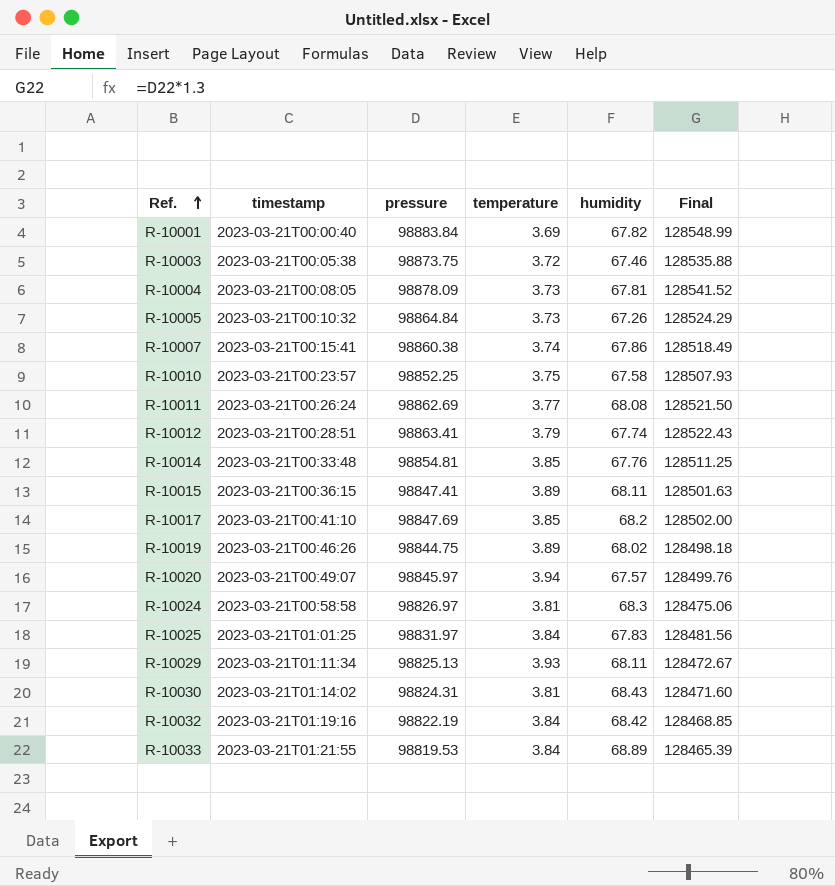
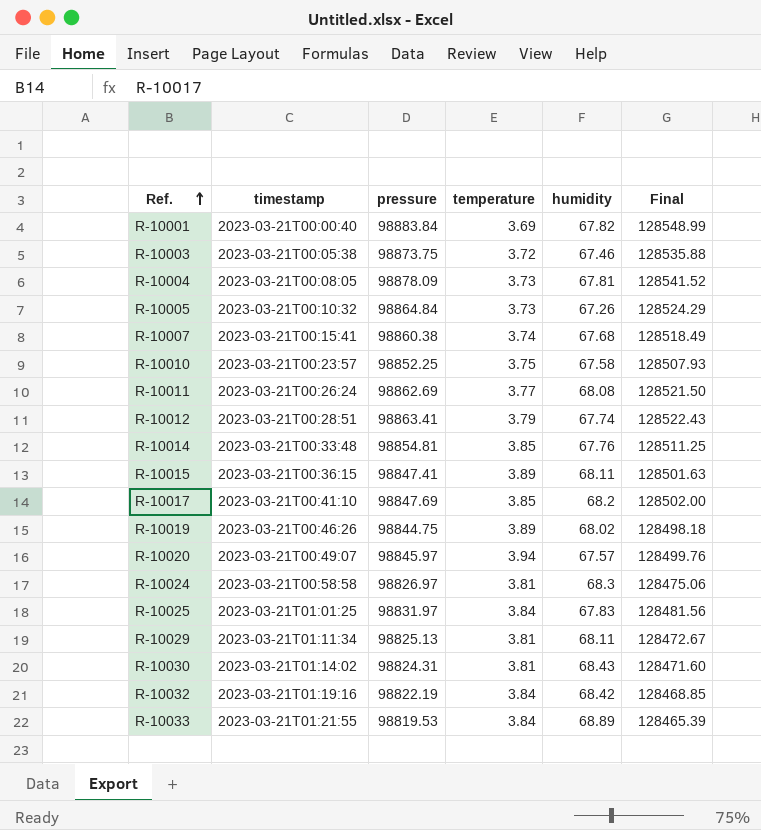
R-10007 | humidity: 67.86 -> 67.68
R-10029 | temperature: 3.93 -> 3.81

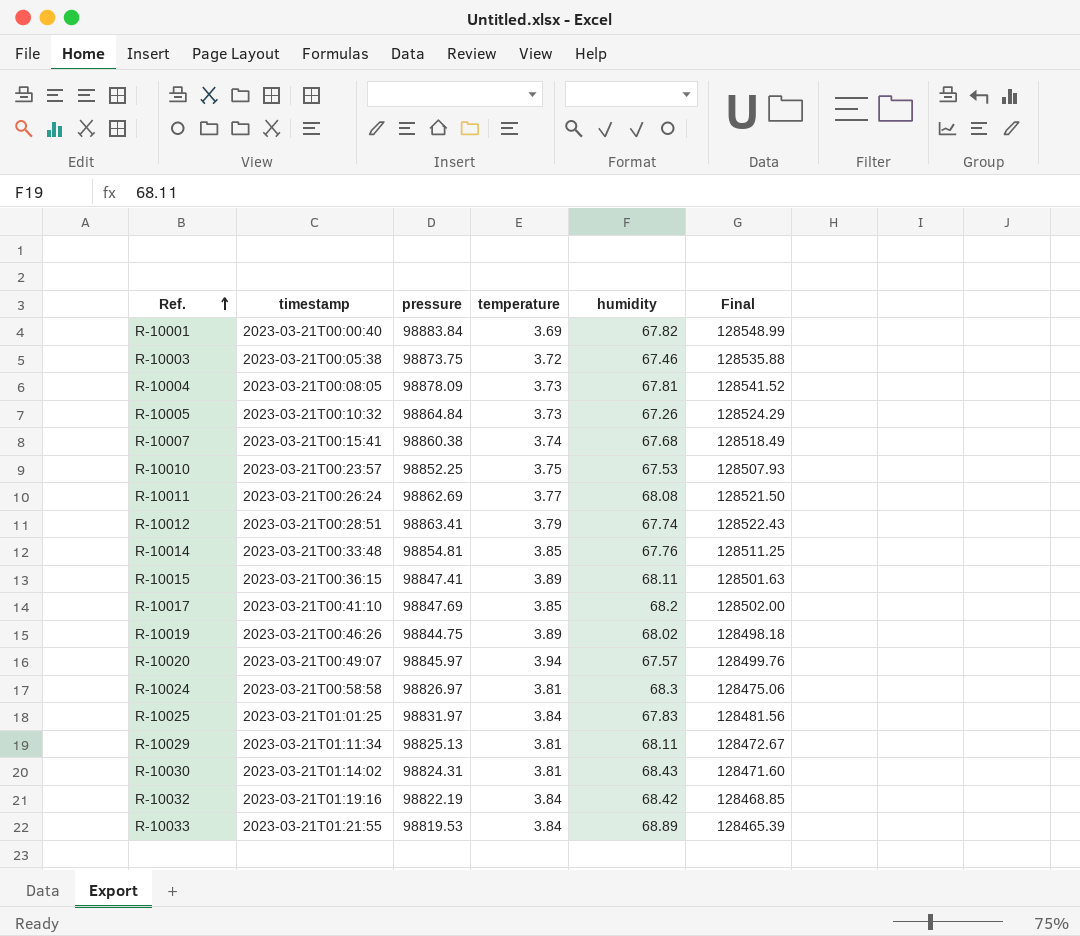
R-10010 | humidity: 67.58 -> 67.53

